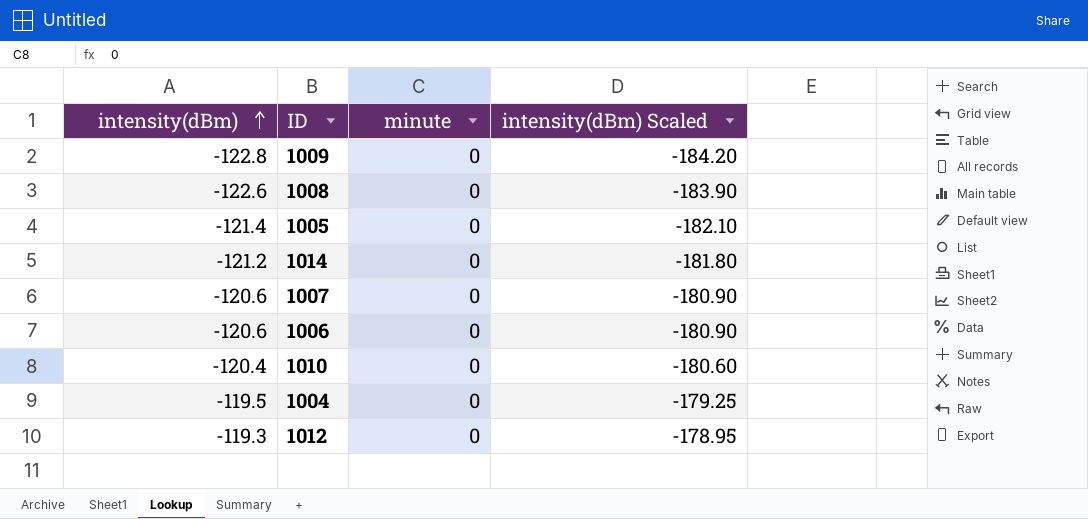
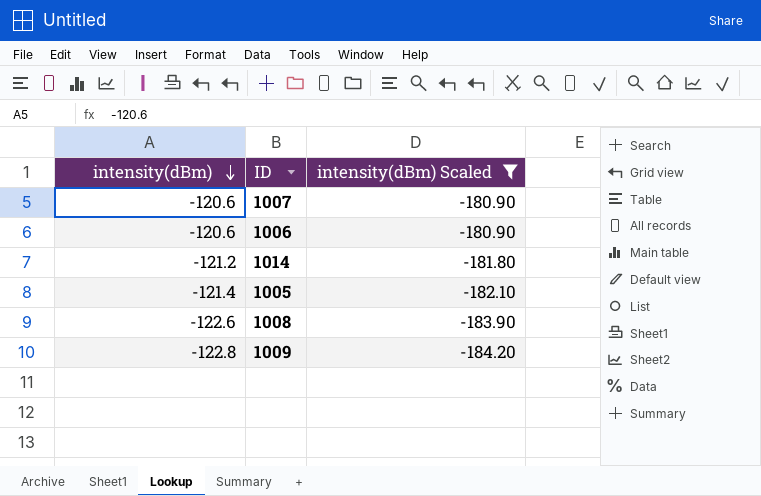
filter: none -> intensity(dBm) Scaled <= -180.90
row order: intensity(dBm) ascending -> intensity(dBm) descending
column minute | position: 3 -> none

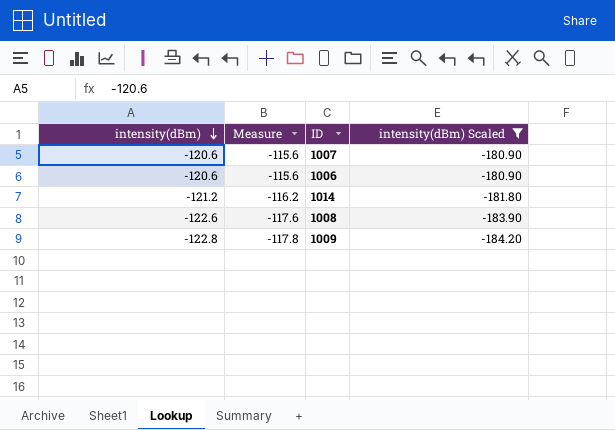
column Measure | formula: none -> [intensity(dBm)] + 5
row 1005: -121.4 | -182.10 -> none

